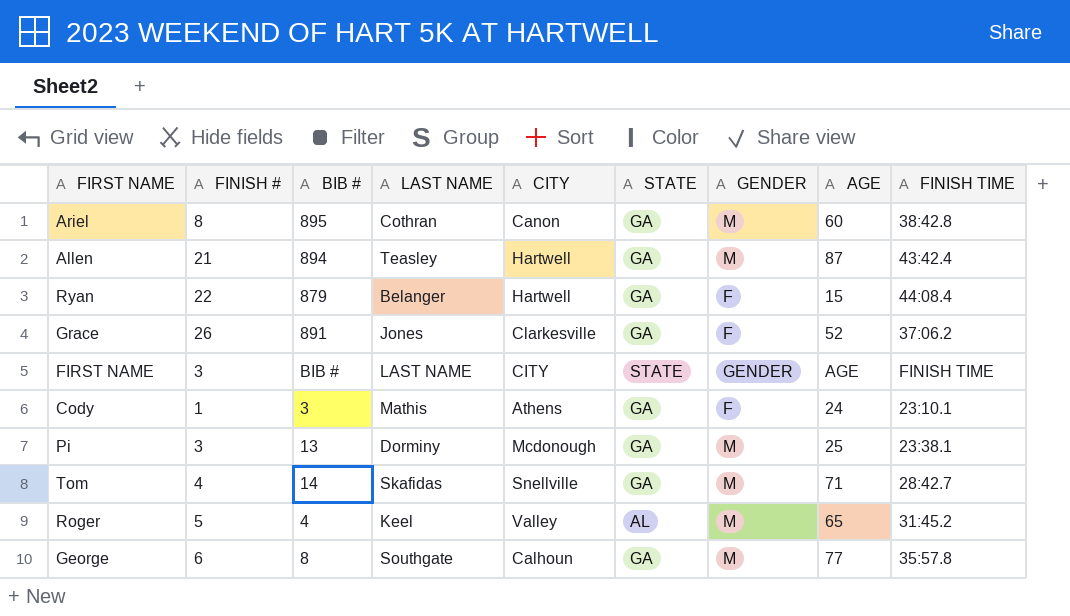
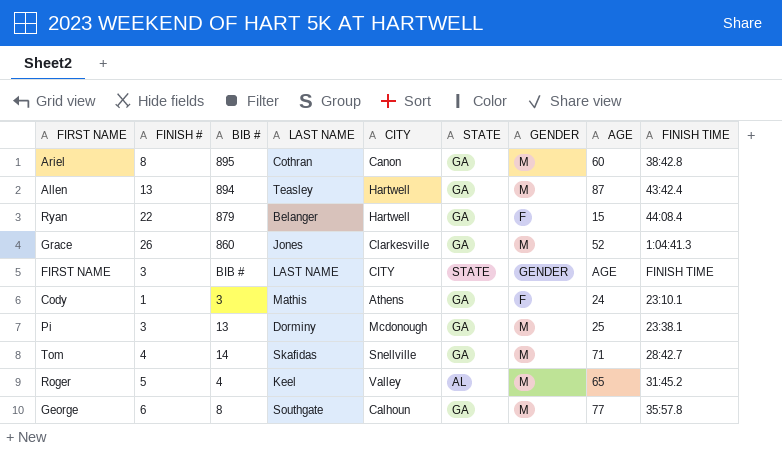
Allen | FINISH #: 21 -> 13
Grace | BIB #: 891 -> 860
Grace | GENDER: F -> M
Grace | FINISH TIME: 37:06.2 -> 1:04:41.3

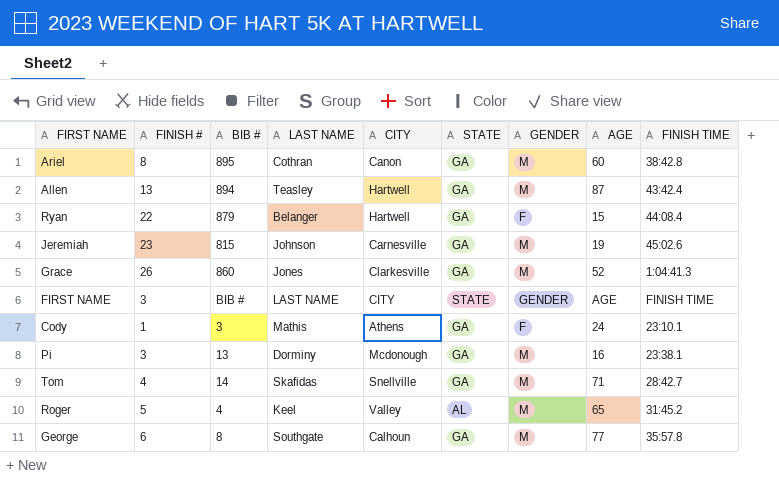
row Jeremiah: none -> 23 | 815 | Johnson | Carnesville | GA | M | 19 | 45:02.6
Pi | AGE: 25 -> 16

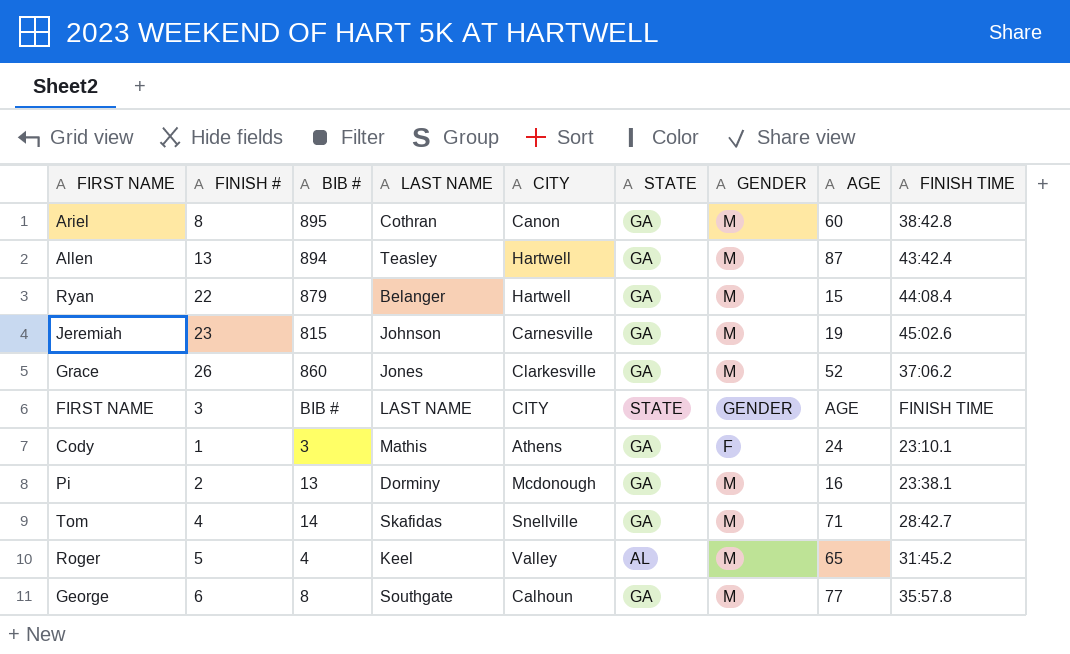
Ryan | GENDER: F -> M
Grace | FINISH TIME: 1:04:41.3 -> 37:06.2
Pi | FINISH #: 3 -> 2

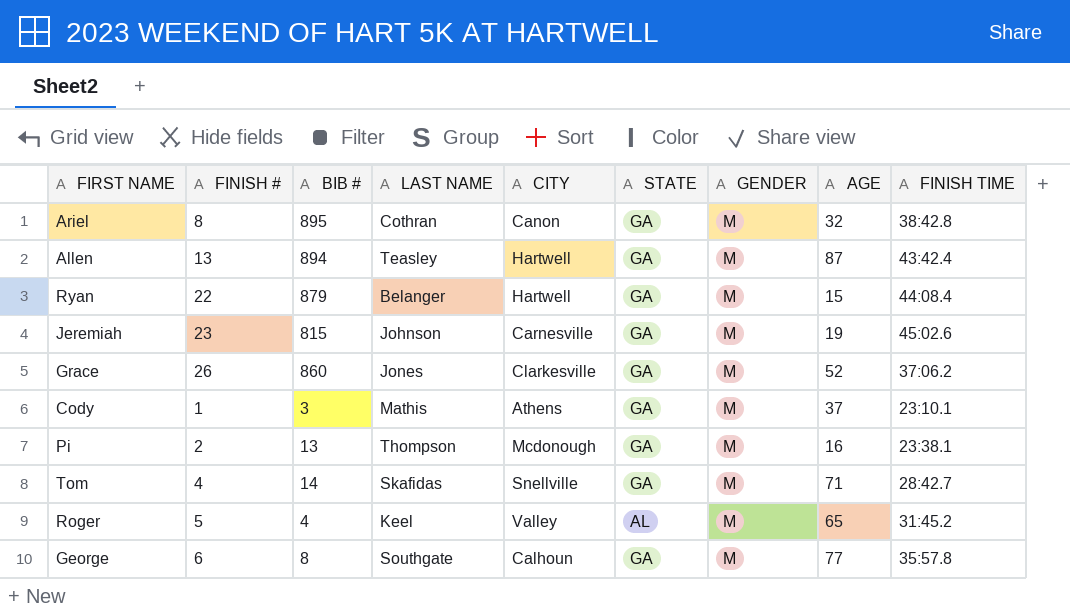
row FIRST NAME: 3 | BIB # | LAST NAME | CITY | STATE | GENDER | AGE | FINISH TIME -> none
Ariel | AGE: 60 -> 32
Cody | GENDER: F -> M
Cody | AGE: 24 -> 37
Pi | LAST NAME: Dorminy -> Thompson

